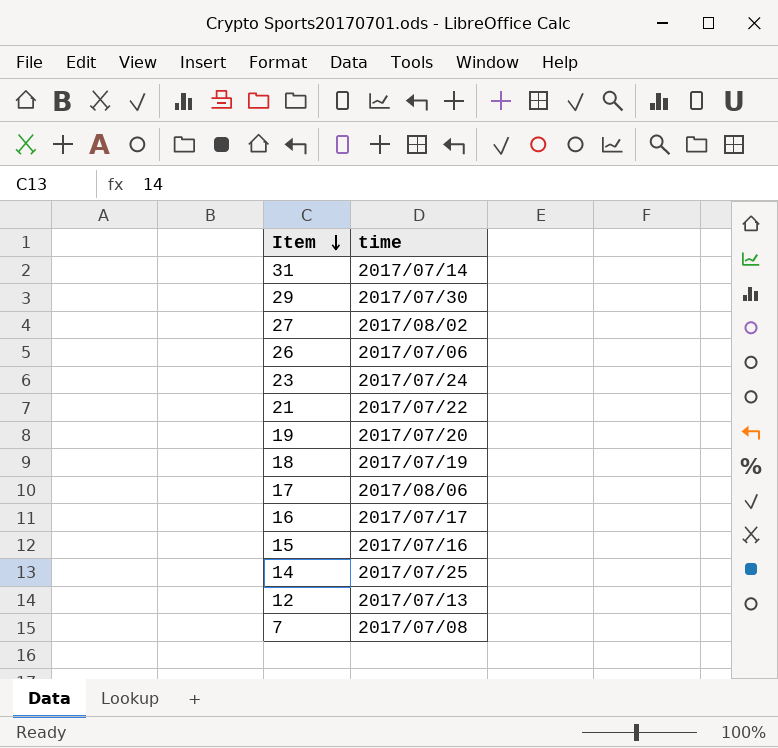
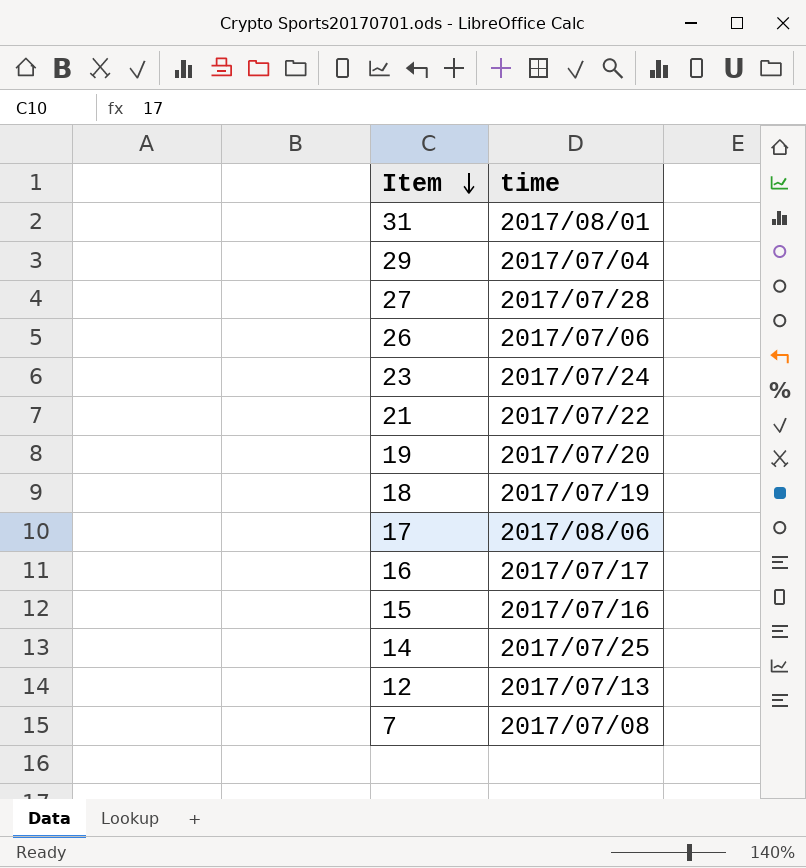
31 | time: 2017/07/14 -> 2017/08/01
29 | time: 2017/07/30 -> 2017/07/04
27 | time: 2017/08/02 -> 2017/07/28

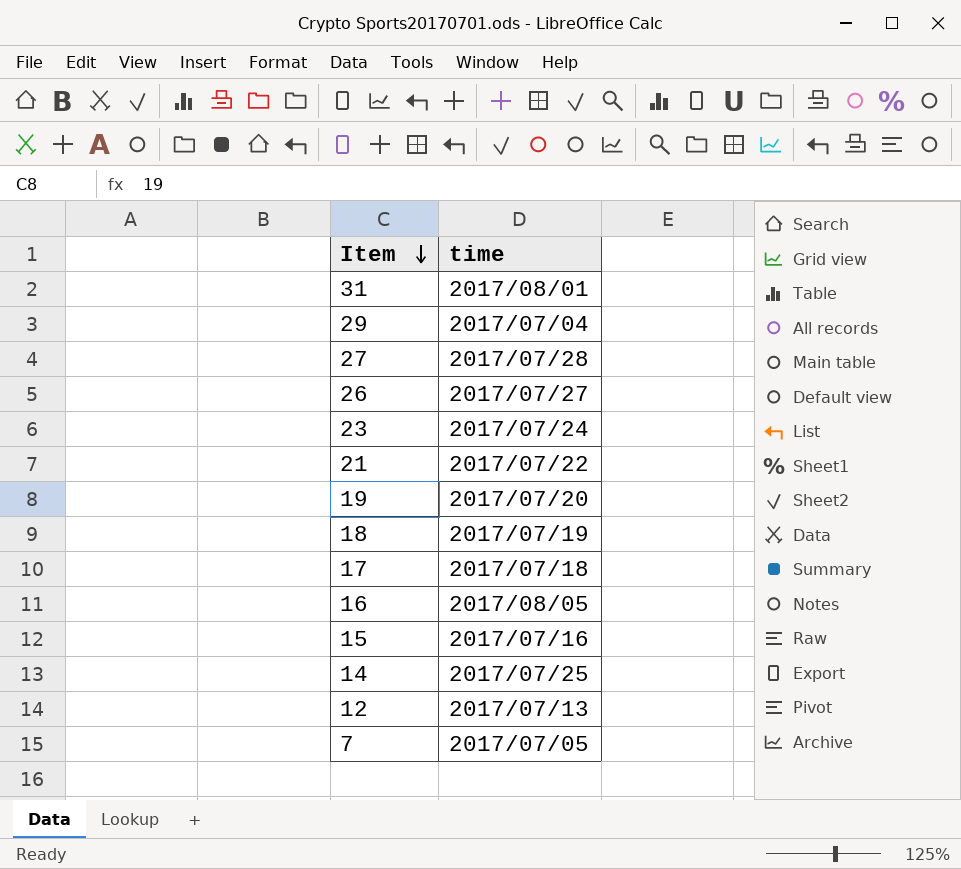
26 | time: 2017/07/06 -> 2017/07/27
17 | time: 2017/08/06 -> 2017/07/18
16 | time: 2017/07/17 -> 2017/08/05
7 | time: 2017/07/08 -> 2017/07/05

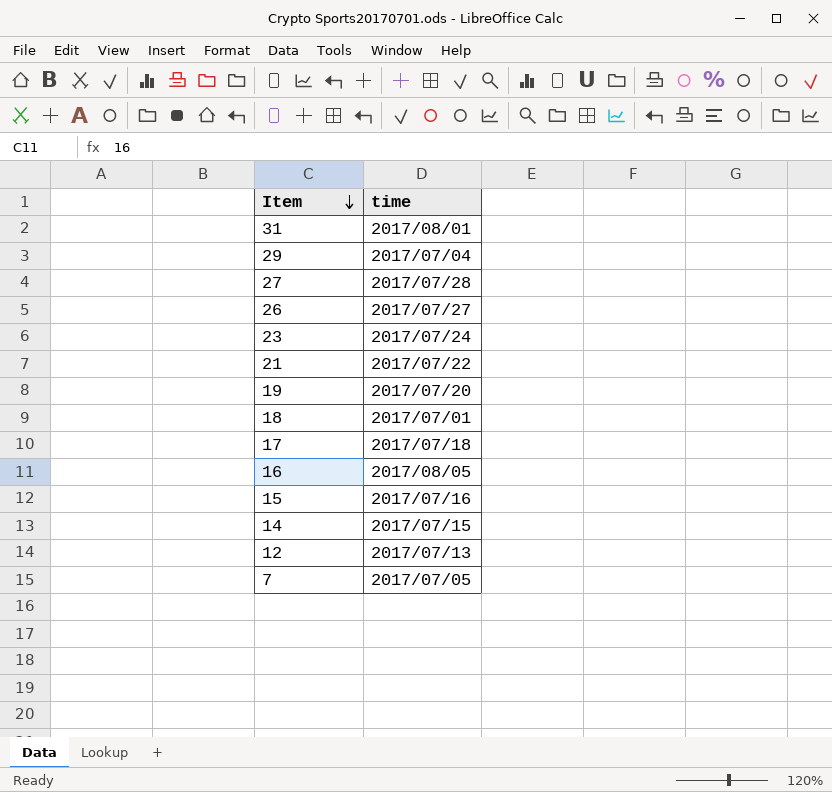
18 | time: 2017/07/19 -> 2017/07/01
14 | time: 2017/07/25 -> 2017/07/15

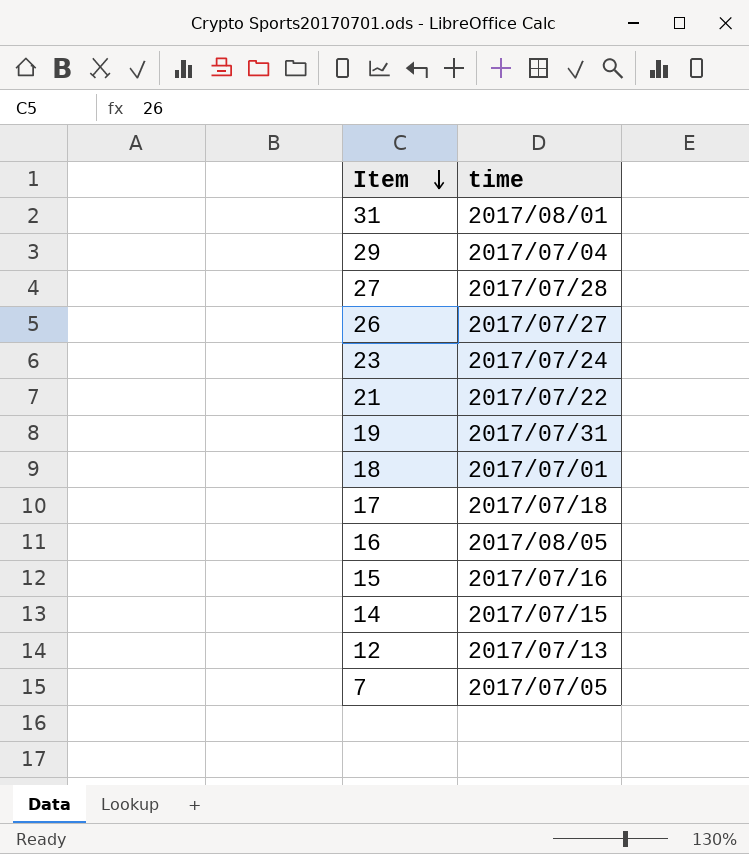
19 | time: 2017/07/20 -> 2017/07/31

